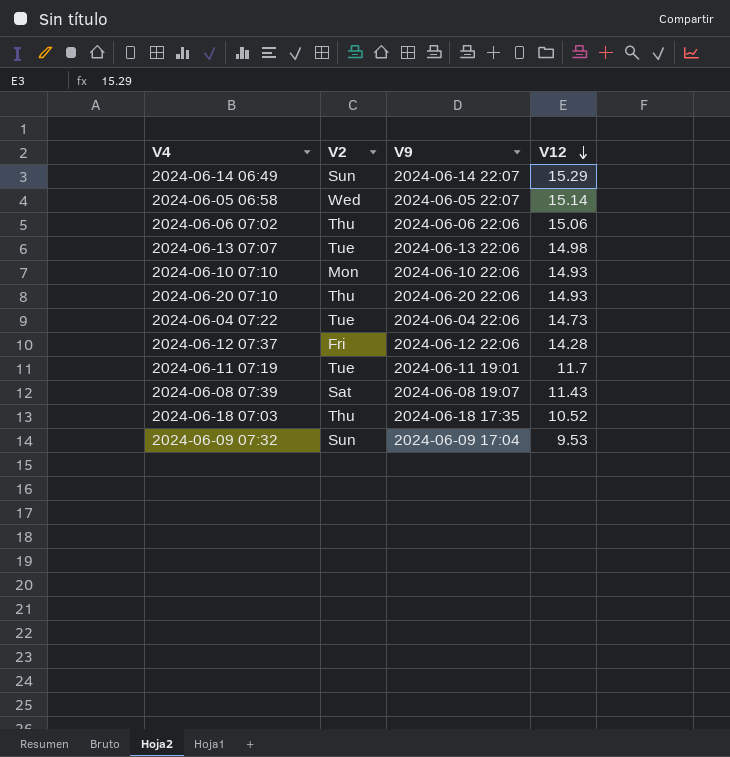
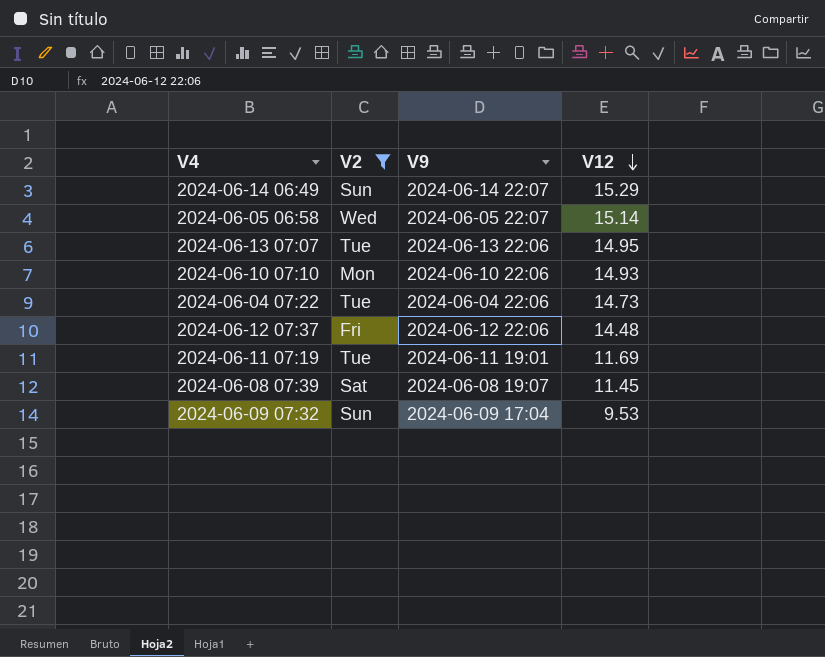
filter: none -> V2 != Thu
2024-06-13 07:07 | V12: 14.98 -> 14.95
2024-06-12 07:37 | V12: 14.28 -> 14.48
2024-06-11 07:19 | V12: 11.7 -> 11.69
2024-06-08 07:39 | V12: 11.43 -> 11.45

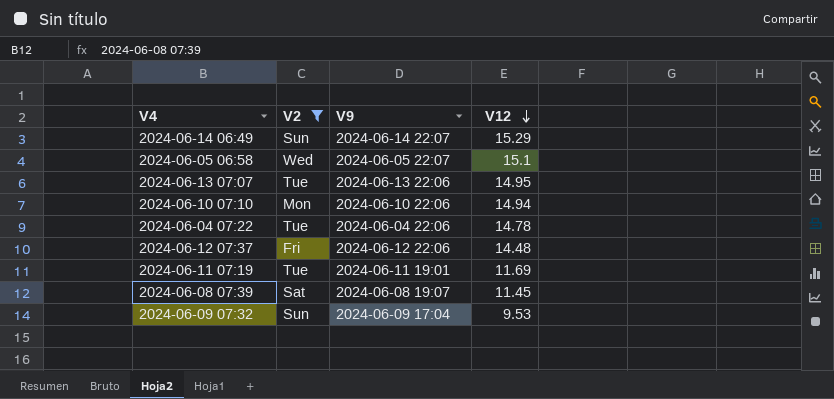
2024-06-05 06:58 | V12: 15.14 -> 15.1
2024-06-10 07:10 | V12: 14.93 -> 14.94
2024-06-04 07:22 | V12: 14.73 -> 14.78

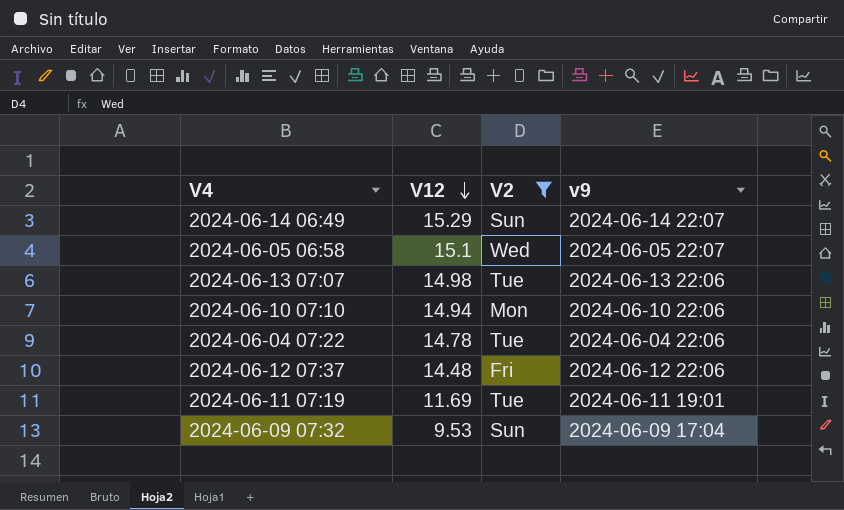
column V12 | position: 4 -> 2
column name: V9 -> v9
row 2024-06-08 07:39: Sat | 2024-06-08 19:07 | 11.45 -> none
2024-06-13 07:07 | V12: 14.95 -> 14.98

